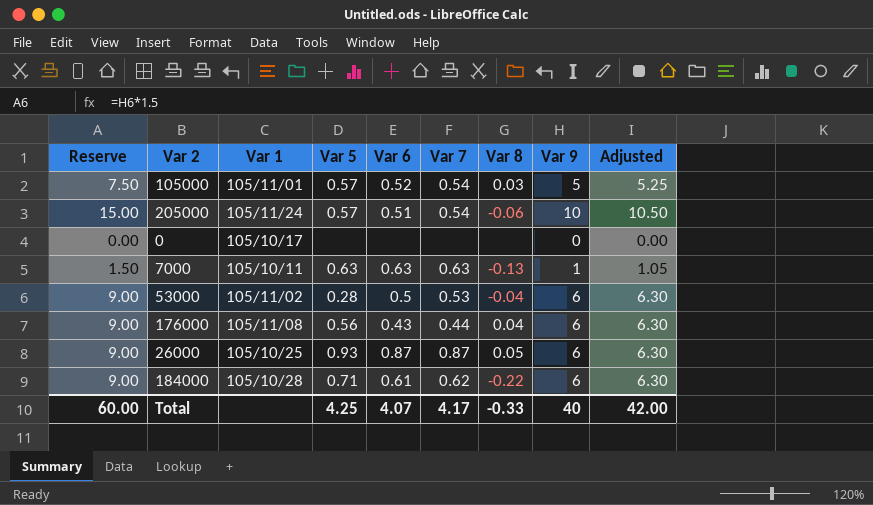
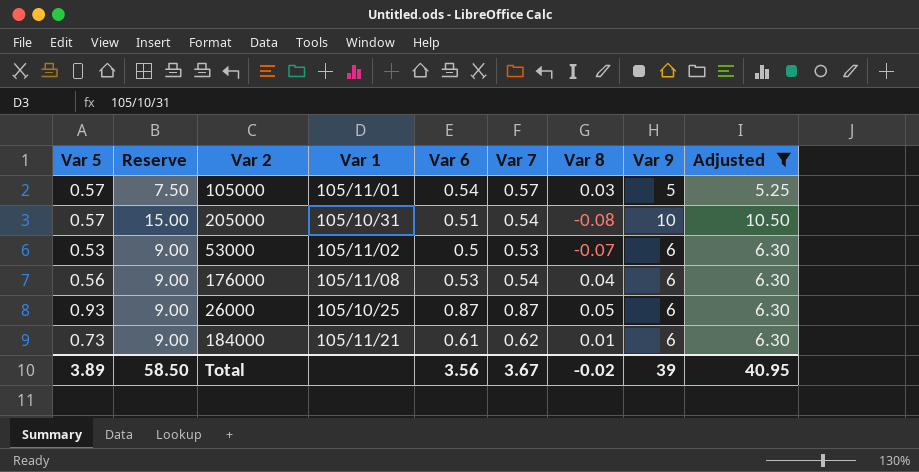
filter: none -> Adjusted >= 5.25
column Var 5 | position: 4 -> 1
105000 | Var 6: 0.52 -> 0.54
105000 | Var 7: 0.54 -> 0.57
205000 | Var 1: 105/11/24 -> 105/10/31
205000 | Var 8: -0.06 -> -0.08
53000 | Var 5: 0.28 -> 0.53
53000 | Var 8: -0.04 -> -0.07
176000 | Var 6: 0.43 -> 0.53
176000 | Var 7: 0.44 -> 0.54
184000 | Var 5: 0.71 -> 0.73
184000 | Var 1: 105/10/28 -> 105/11/21
184000 | Var 8: -0.22 -> 0.01
Total | Var 5: 4.25 -> 3.89
Total | Reserve: 60.00 -> 58.50
Total | Var 6: 4.07 -> 3.56
Total | Var 7: 4.17 -> 3.67
Total | Var 8: -0.33 -> -0.02
Total | Var 9: 40 -> 39
Total | Adjusted: 42.00 -> 40.95

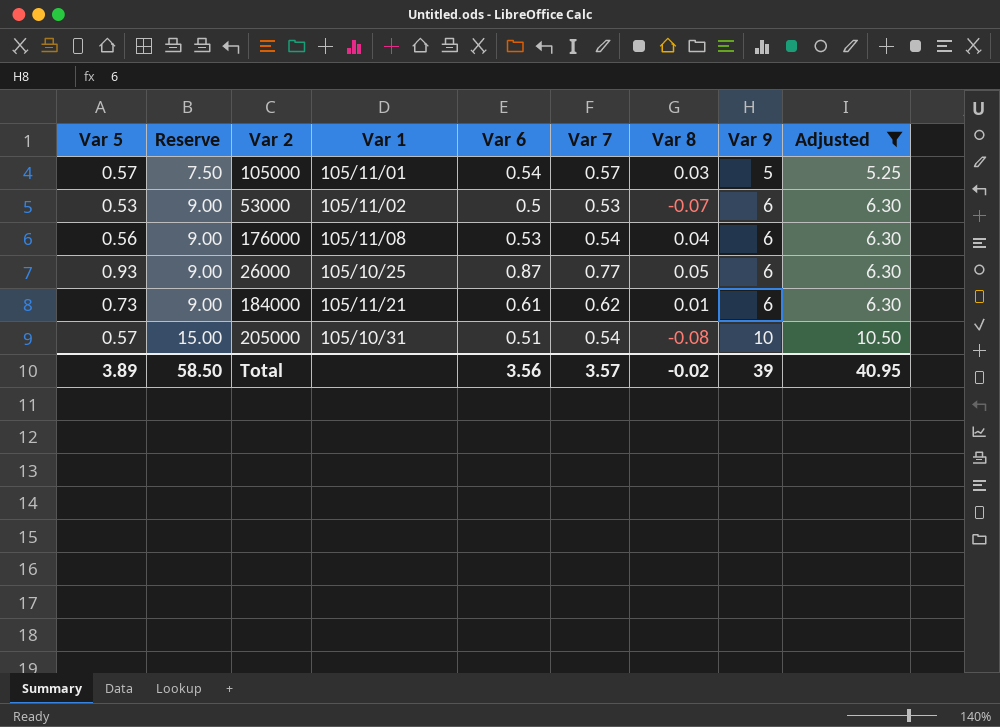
row order: none -> Reserve ascending
26000 | Var 7: 0.87 -> 0.77
Total | Var 7: 3.67 -> 3.57

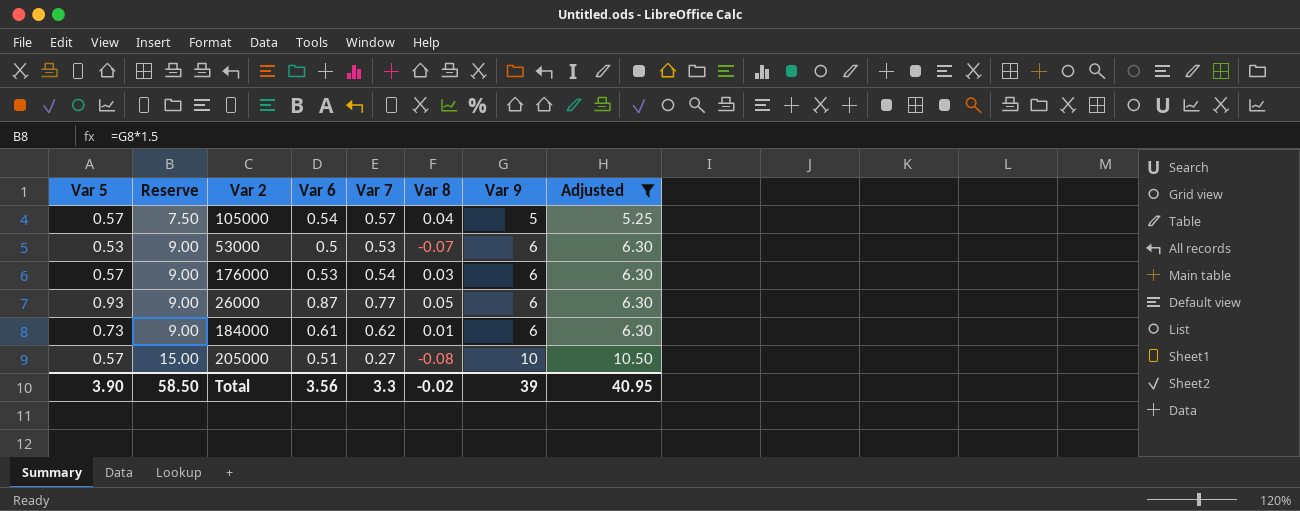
column Var 1 | position: 4 -> none
105000 | Var 8: 0.03 -> 0.04
176000 | Var 5: 0.56 -> 0.57
176000 | Var 8: 0.04 -> 0.03
205000 | Var 7: 0.54 -> 0.27
Total | Var 5: 3.89 -> 3.90
Total | Var 7: 3.57 -> 3.3

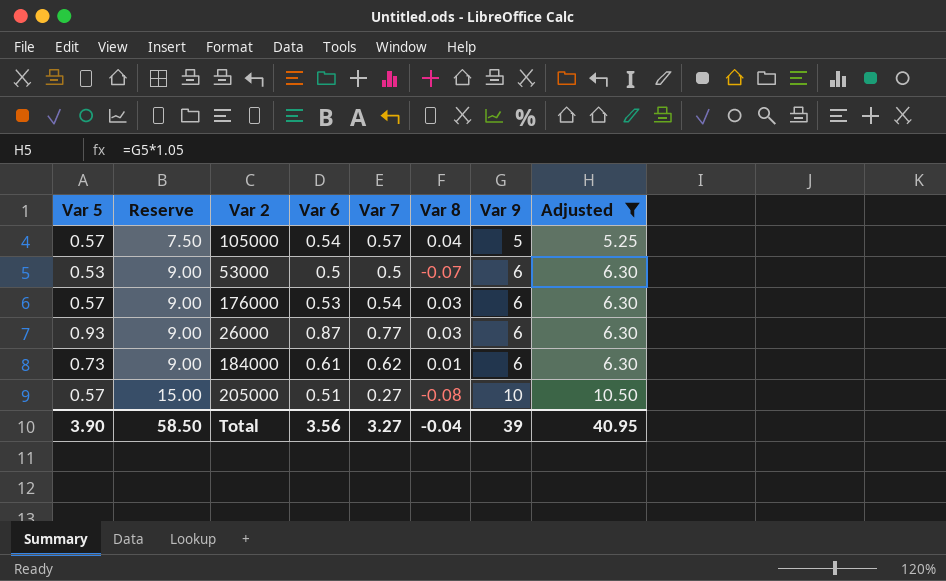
53000 | Var 7: 0.53 -> 0.5
26000 | Var 8: 0.05 -> 0.03
Total | Var 7: 3.3 -> 3.27
Total | Var 8: -0.02 -> -0.04

